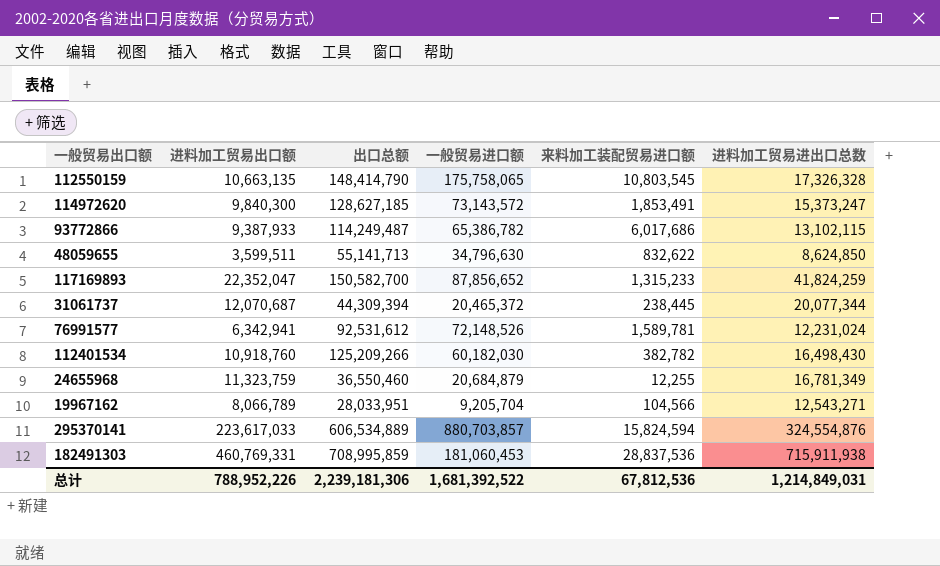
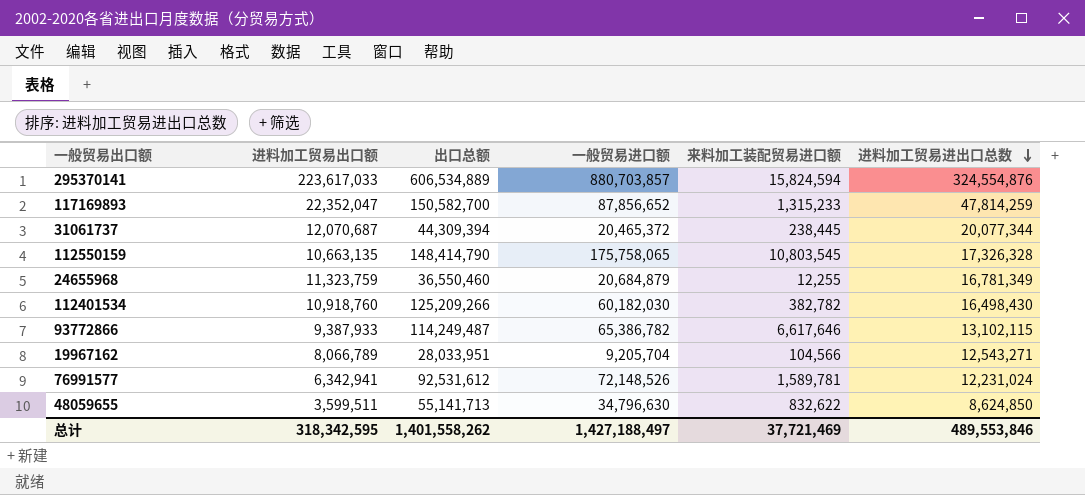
row order: none -> 进料加工贸易进出口总数 descending
row 114972620: 9,840,300 | 128,627,185 | 73,143,572 | 1,853,491 | 15,373,247 -> none
row 182491303: 460,769,331 | 708,995,859 | 181,060,453 | 28,837,536 | 715,911,938 -> none
117169893 | 进料加工贸易进出口总数: 41,824,259 -> 47,814,259
93772866 | 来料加工装配贸易进口额: 6,017,686 -> 6,617,646
总计 | 进料加工贸易出口额: 788,952,226 -> 318,342,595
总计 | 出口总额: 2,239,181,306 -> 1,401,558,262
总计 | 一般贸易进口额: 1,681,392,522 -> 1,427,188,497
总计 | 来料加工装配贸易进口额: 67,812,536 -> 37,721,469
总计 | 进料加工贸易进出口总数: 1,214,849,031 -> 489,553,846

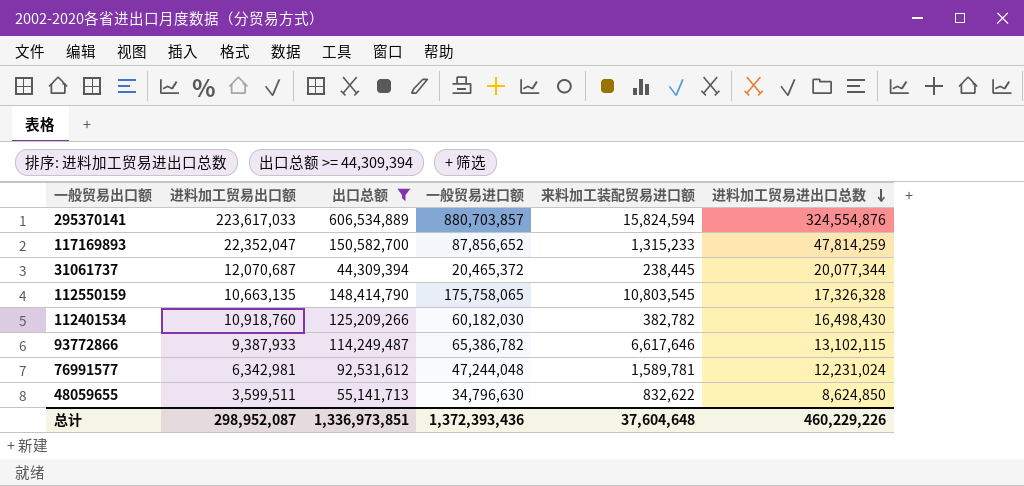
filter: none -> 出口总额 >= 44,309,394
76991577 | 进料加工贸易出口额: 6,342,941 -> 6,342,981
76991577 | 一般贸易进口额: 72,148,526 -> 47,244,048
总计 | 进料加工贸易出口额: 318,342,595 -> 298,952,087
总计 | 出口总额: 1,401,558,262 -> 1,336,973,851
总计 | 一般贸易进口额: 1,427,188,497 -> 1,372,393,436
总计 | 来料加工装配贸易进口额: 37,721,469 -> 37,604,648
总计 | 进料加工贸易进出口总数: 489,553,846 -> 460,229,226

